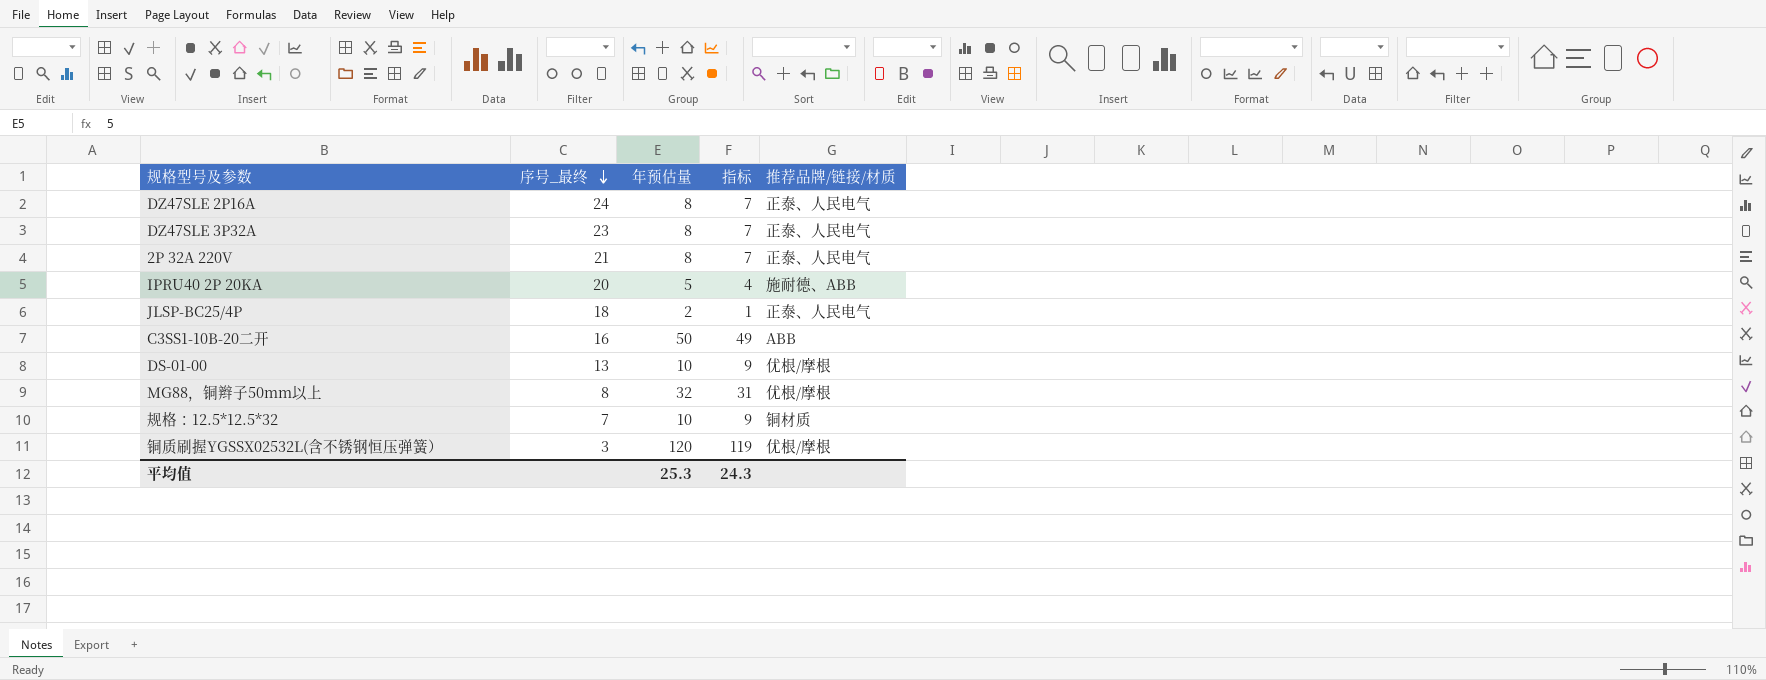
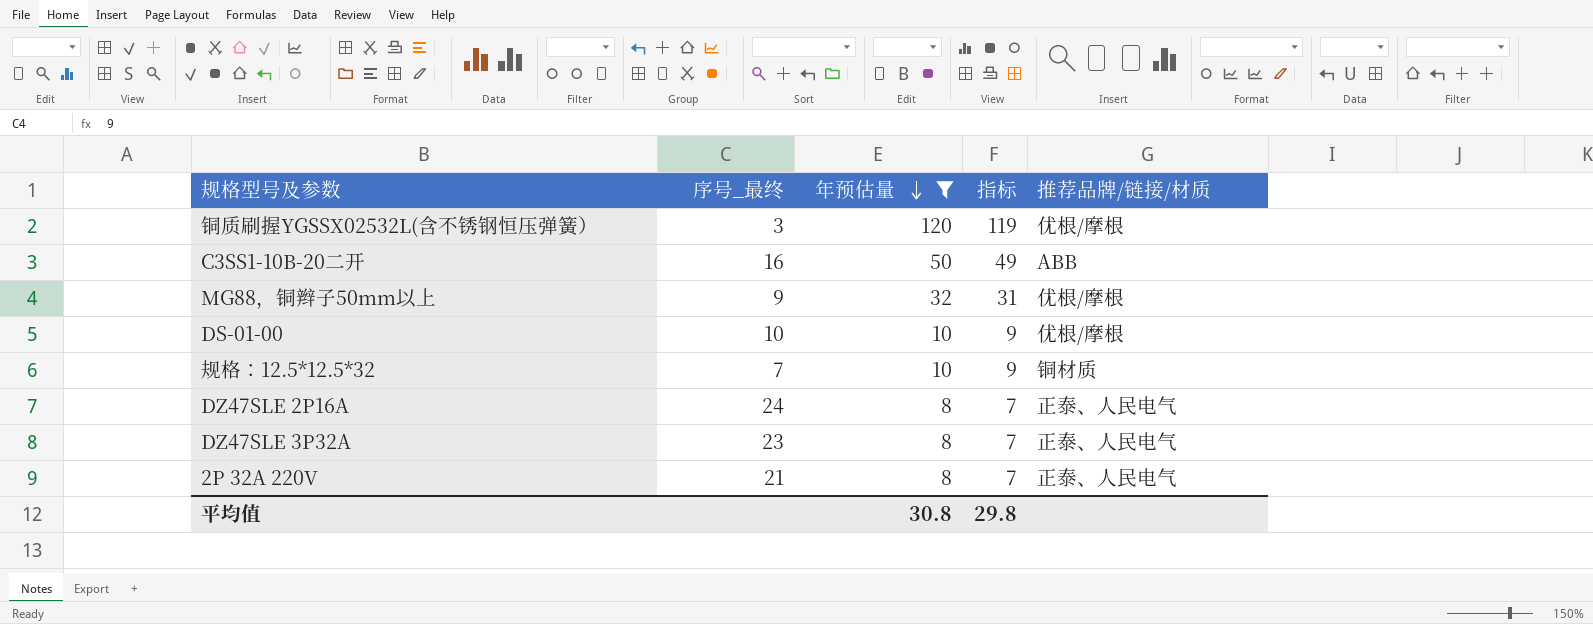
filter: none -> 年预估量 >= 8
row order: 序号_最终 descending -> 年预估量 descending
MG88，铜辫子50mm以上 | 序号_最终: 8 -> 9
DS-01-00 | 序号_最终: 13 -> 10
平均值 | 年预估量: 25.3 -> 30.8
平均值 | 指标: 24.3 -> 29.8

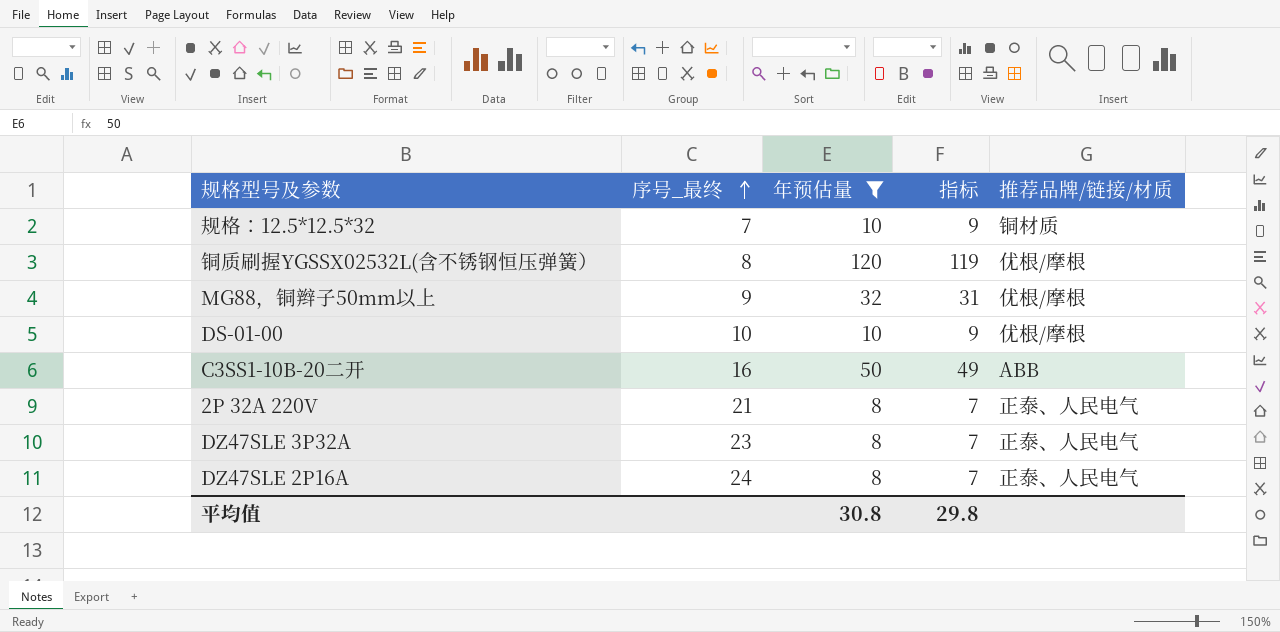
row order: 年预估量 descending -> 序号_最终 ascending
铜质刷握YGSSX02532L(含不锈钢恒压弹簧） | 序号_最终: 3 -> 8

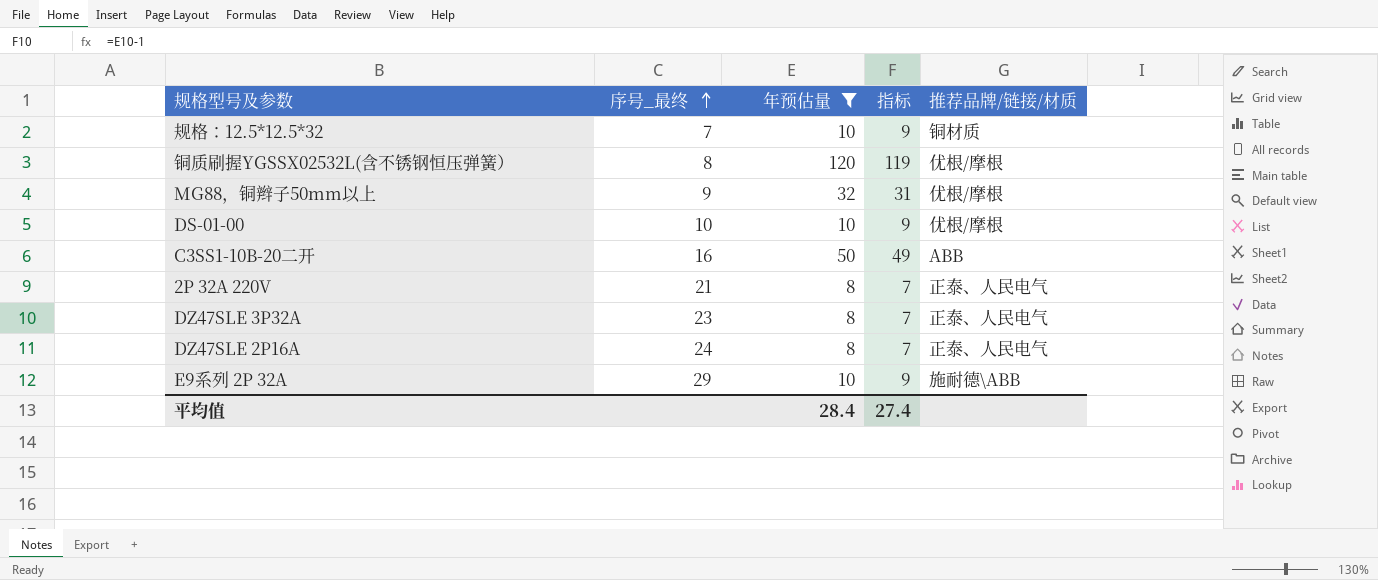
row E9系列 2P 32A: none -> 29 | 10 | 9 | 施耐德\ABB
平均值 | 年预估量: 30.8 -> 28.4
平均值 | 指标: 29.8 -> 27.4

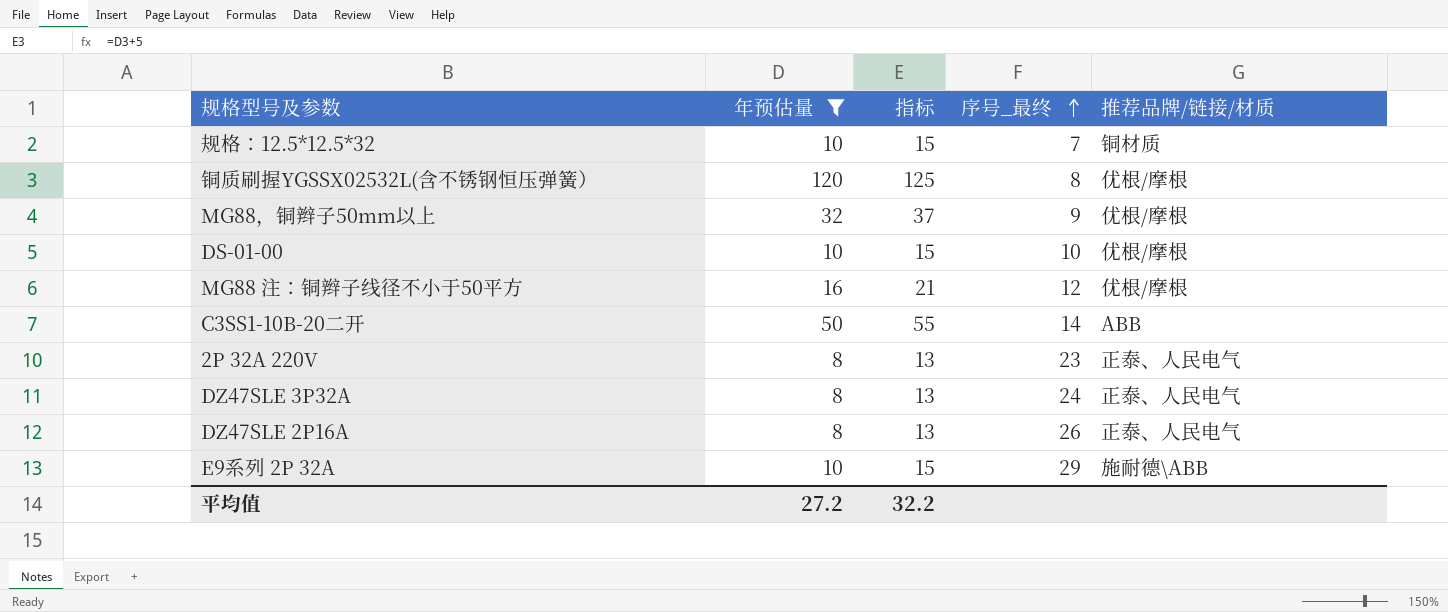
column 指标 | formula: [年预估量] - 1 -> [年预估量] + 5
column 序号_最终 | position: 2 -> 4
row MG88 注：铜辫子线径不小于50平方: none -> 16 | 21 | 12 | 优根/摩根
C3SS1-10B-20二开 | 序号_最终: 16 -> 14
2P 32A 220V | 序号_最终: 21 -> 23
DZ47SLE 3P32A | 序号_最终: 23 -> 24
DZ47SLE 2P16A | 序号_最终: 24 -> 26
平均值 | 年预估量: 28.4 -> 27.2
平均值 | 指标: 27.4 -> 32.2

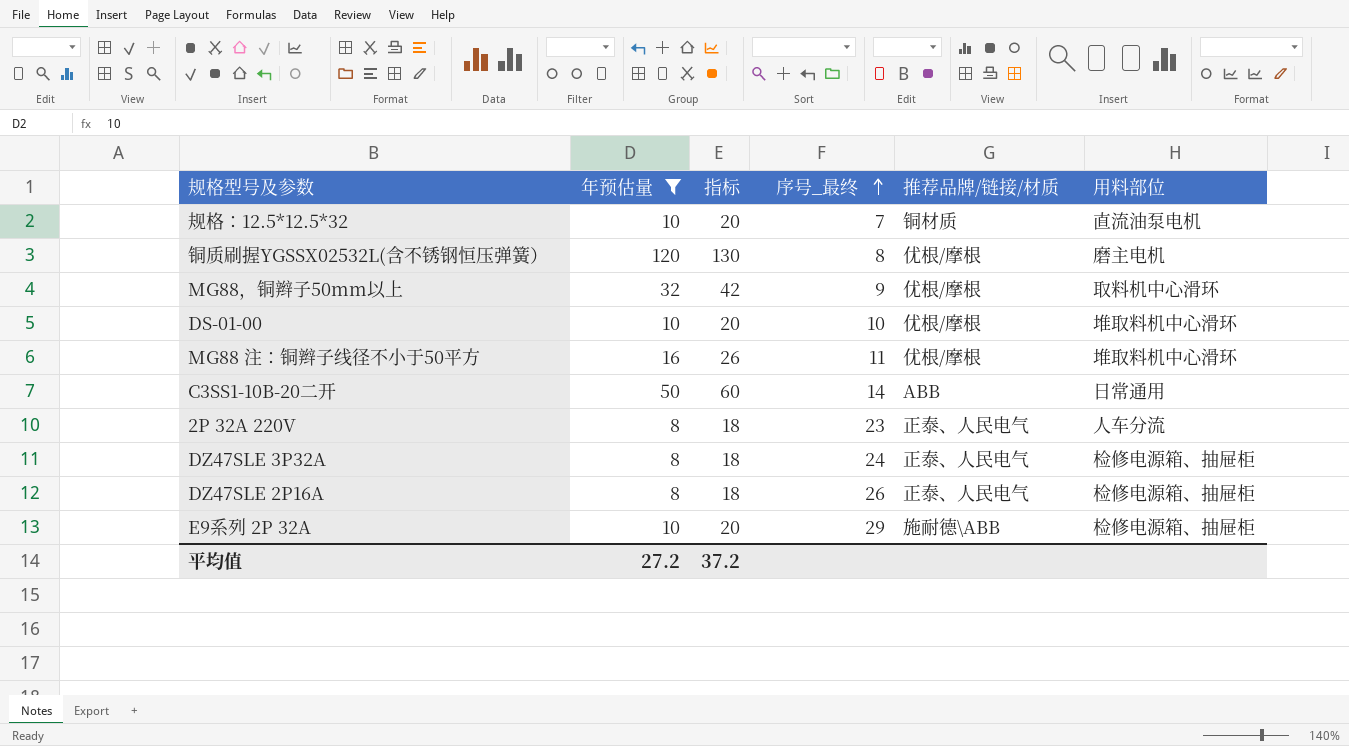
column 指标 | formula: [年预估量] + 5 -> [年预估量] + 10
column 用料部位 | position: none -> 6
MG88 注：铜辫子线径不小于50平方 | 序号_最终: 12 -> 11
平均值 | 指标: 32.2 -> 37.2

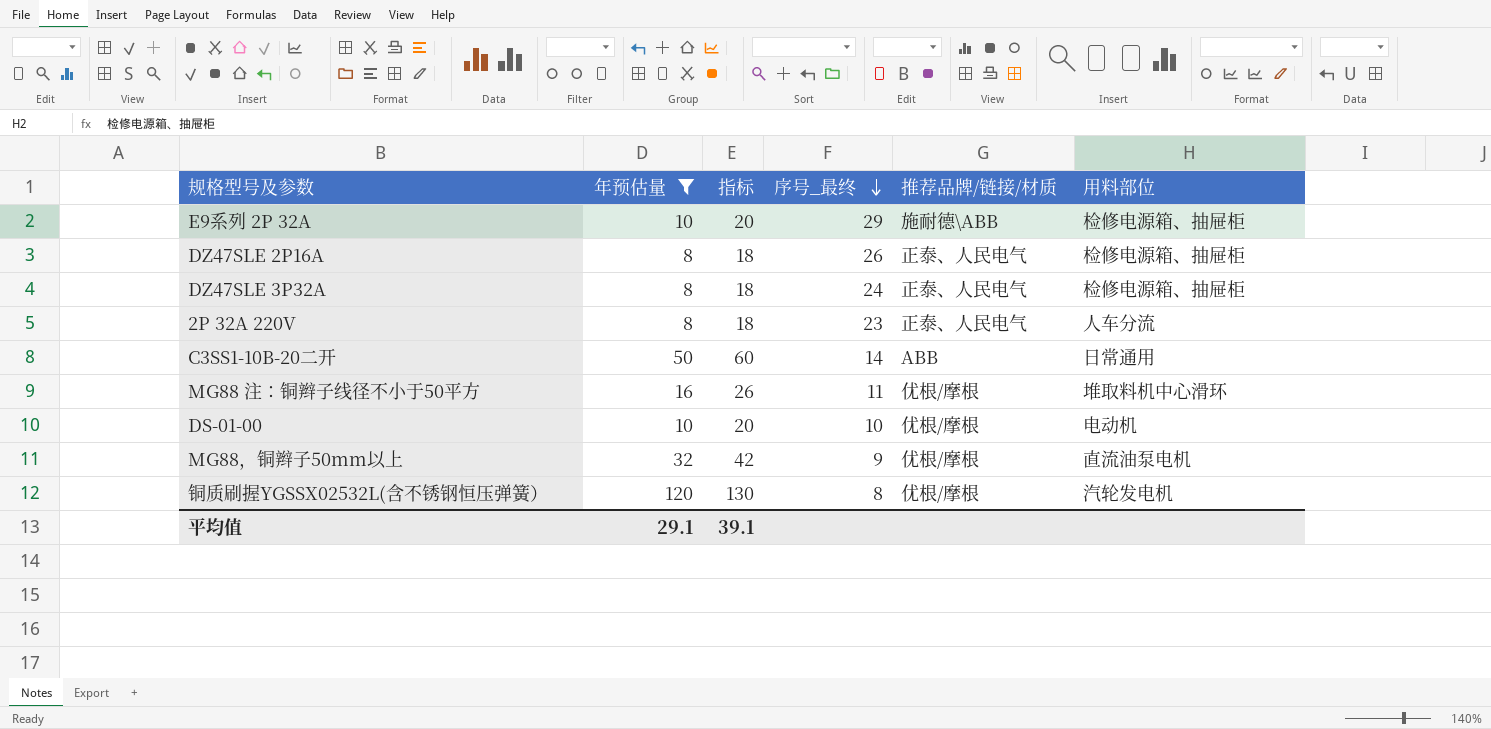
row order: 序号_最终 ascending -> 序号_最终 descending
row 规格：12.5*12.5*32: 10 | 20 | 7 | 铜材质 | 直流油泵电机 -> none
DS-01-00 | 用料部位: 堆取料机中心滑环 -> 电动机
MG88，铜辫子50mm以上 | 用料部位: 取料机中心滑环 -> 直流油泵电机
铜质刷握YGSSX02532L(含不锈钢恒压弹簧） | 用料部位: 磨主电机 -> 汽轮发电机
平均值 | 年预估量: 27.2 -> 29.1
平均值 | 指标: 37.2 -> 39.1

